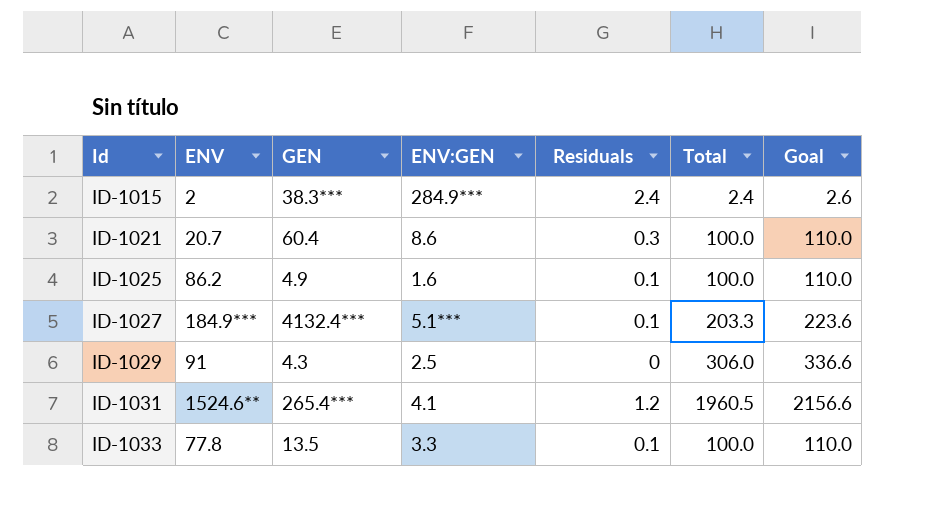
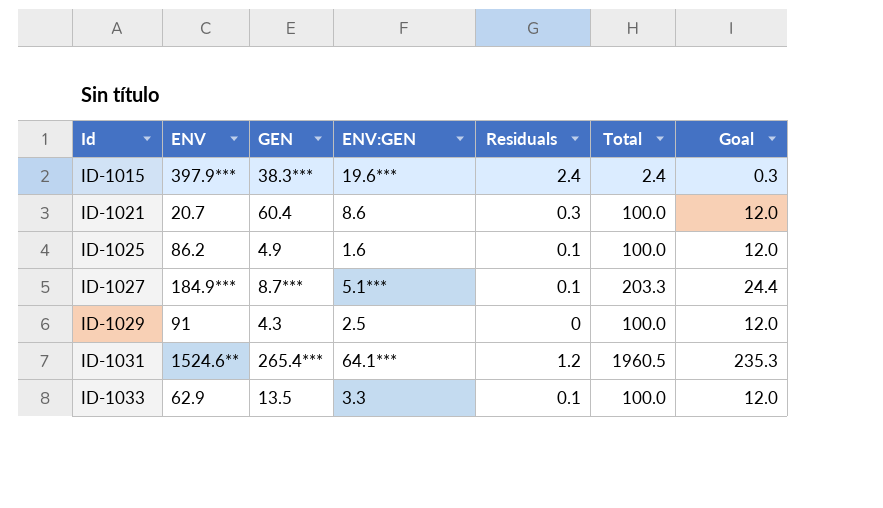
column Goal | formula: [Total] * 1.1 -> [Total] * 0.12
ID-1015 | ENV: 2 -> 397.9***
ID-1015 | ENV:GEN: 284.9*** -> 19.6***
ID-1027 | GEN: 4132.4*** -> 8.7***
ID-1029 | Total: 306.0 -> 100.0
ID-1031 | ENV:GEN: 4.1 -> 64.1***
ID-1033 | ENV: 77.8 -> 62.9

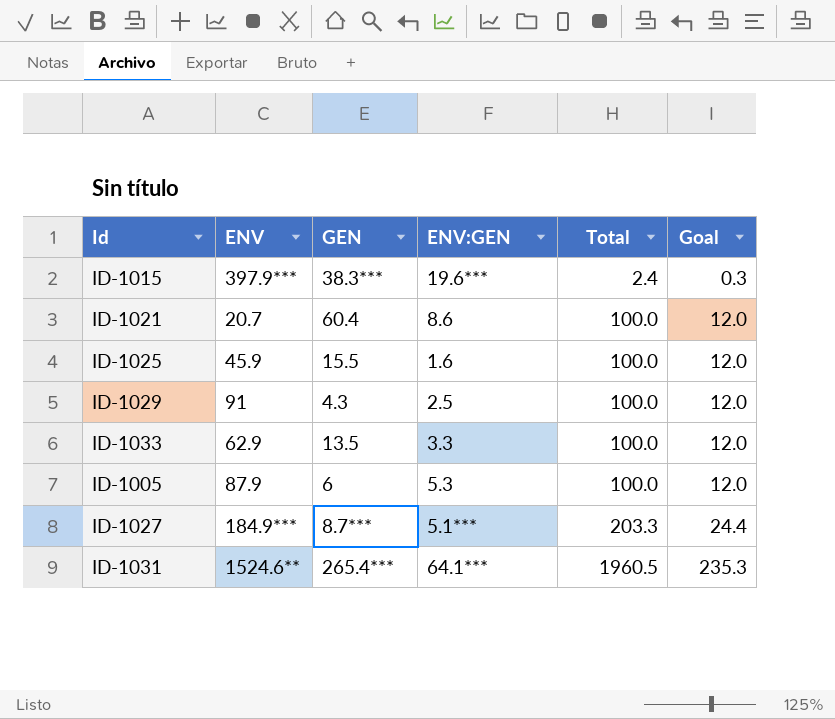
row order: Id ascending -> Total ascending
column Residuals | position: 5 -> none
ID-1025 | ENV: 86.2 -> 45.9
ID-1025 | GEN: 4.9 -> 15.5
row ID-1005: none -> 87.9 | 6 | 5.3 | 100.0 | 12.0

